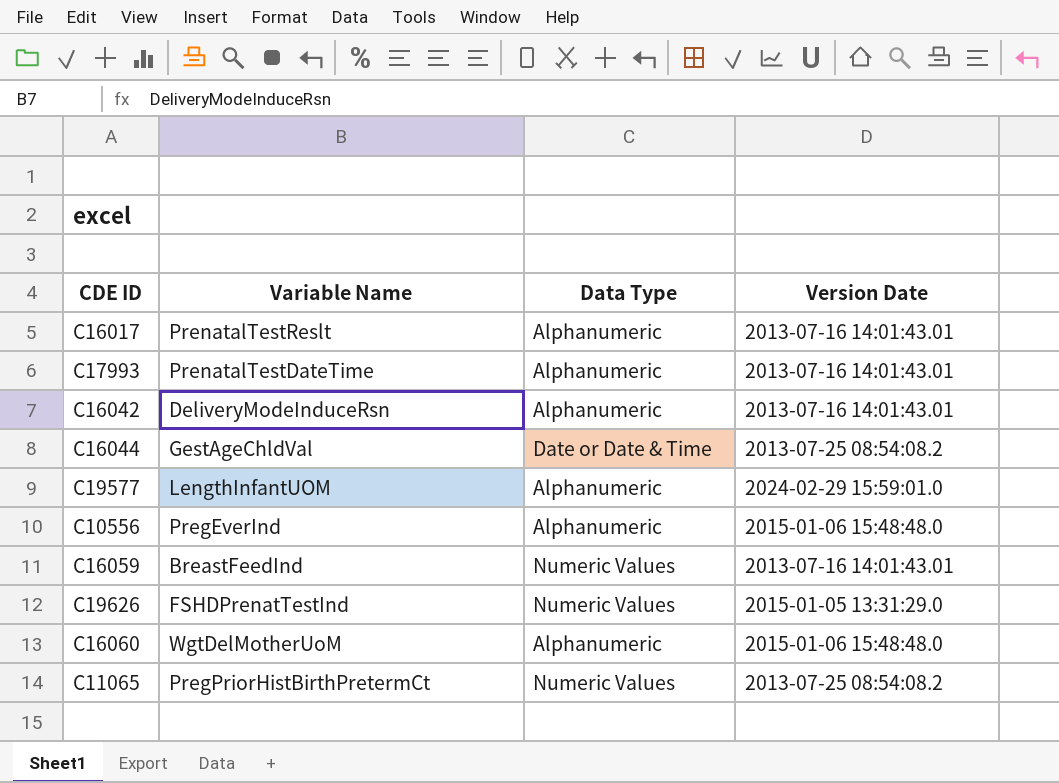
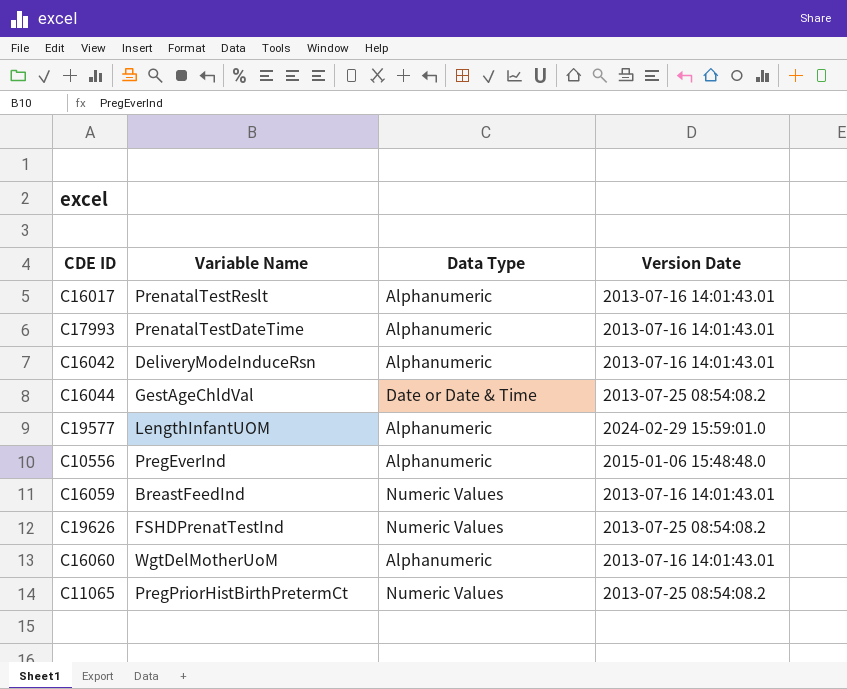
C19626 | Version Date: 2015-01-05 13:31:29.0 -> 2013-07-25 08:54:08.2
C16060 | Version Date: 2015-01-06 15:48:48.0 -> 2013-07-16 14:01:43.01

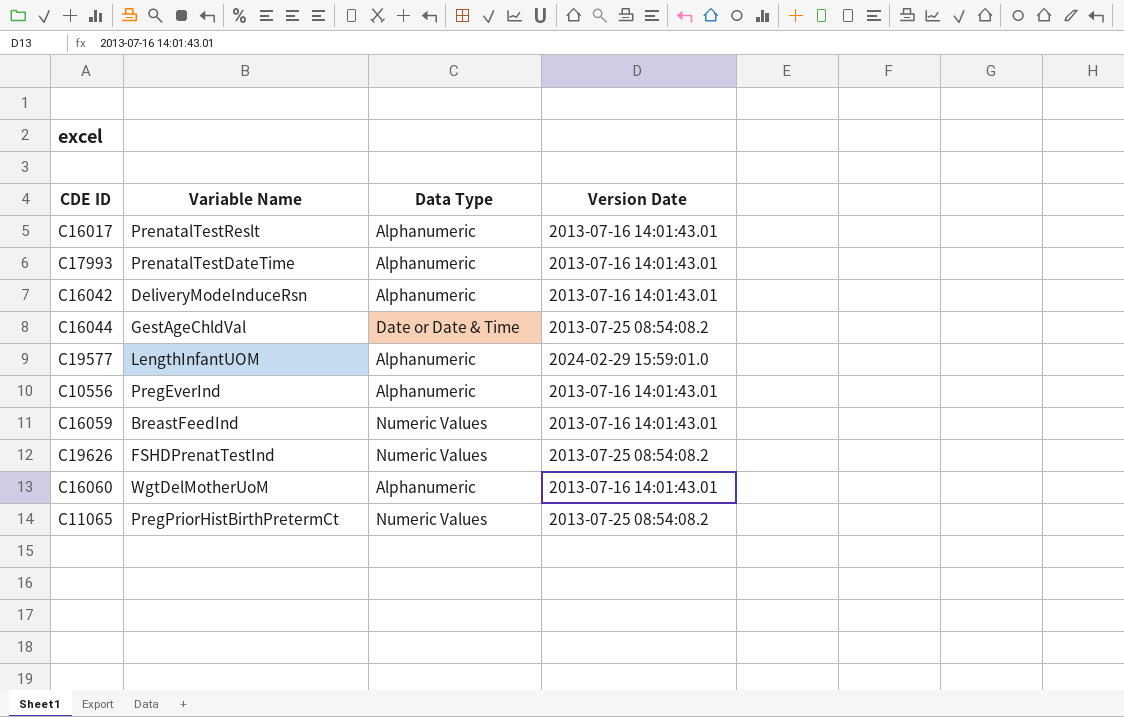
C10556 | Version Date: 2015-01-06 15:48:48.0 -> 2013-07-16 14:01:43.01

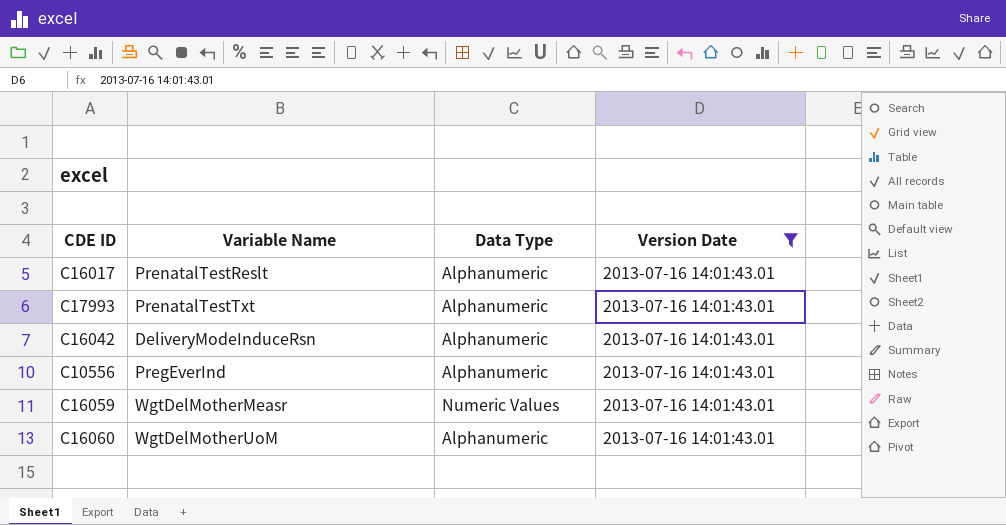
filter: none -> Version Date = 2013-07-16 14:01:43.01
C17993 | Variable Name: PrenatalTestDateTime -> PrenatalTestTxt
C16059 | Variable Name: BreastFeedInd -> WgtDelMotherMeasr

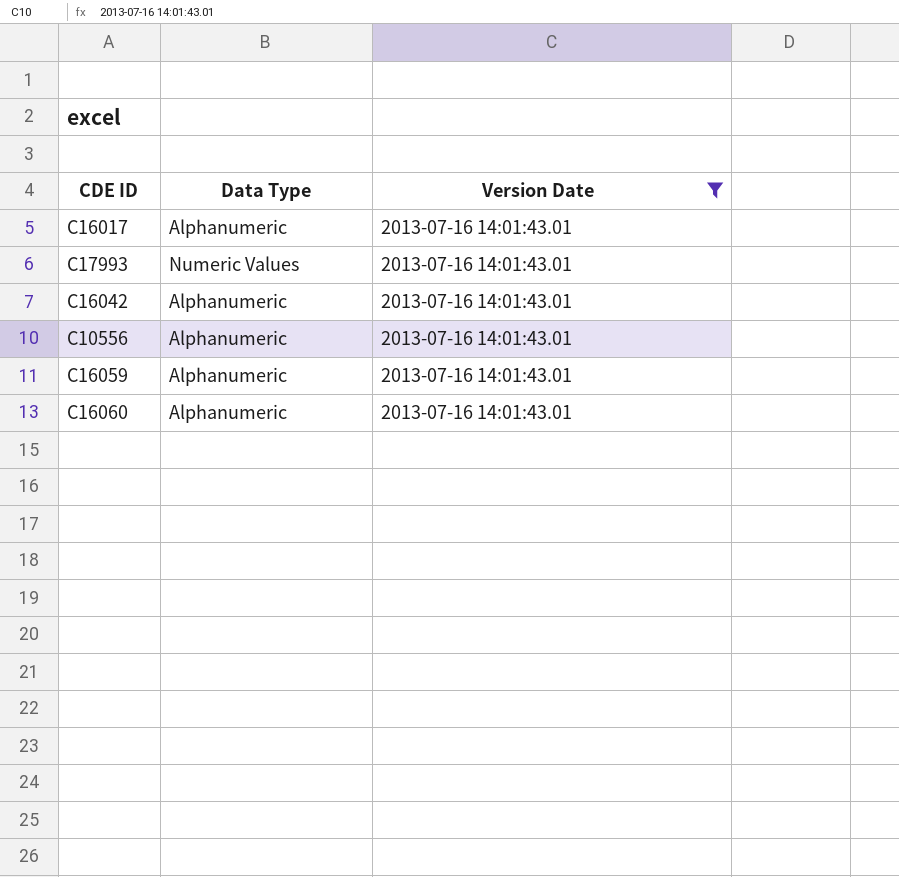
column Variable Name | position: 2 -> none
C17993 | Data Type: Alphanumeric -> Numeric Values
C16059 | Data Type: Numeric Values -> Alphanumeric

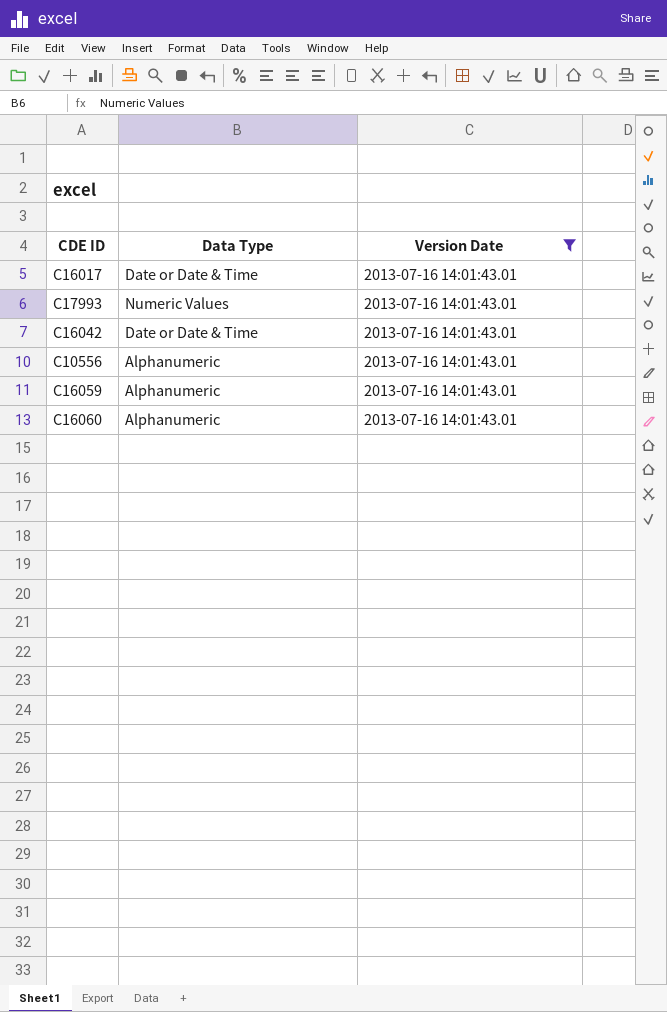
C16017 | Data Type: Alphanumeric -> Date or Date & Time
C16042 | Data Type: Alphanumeric -> Date or Date & Time

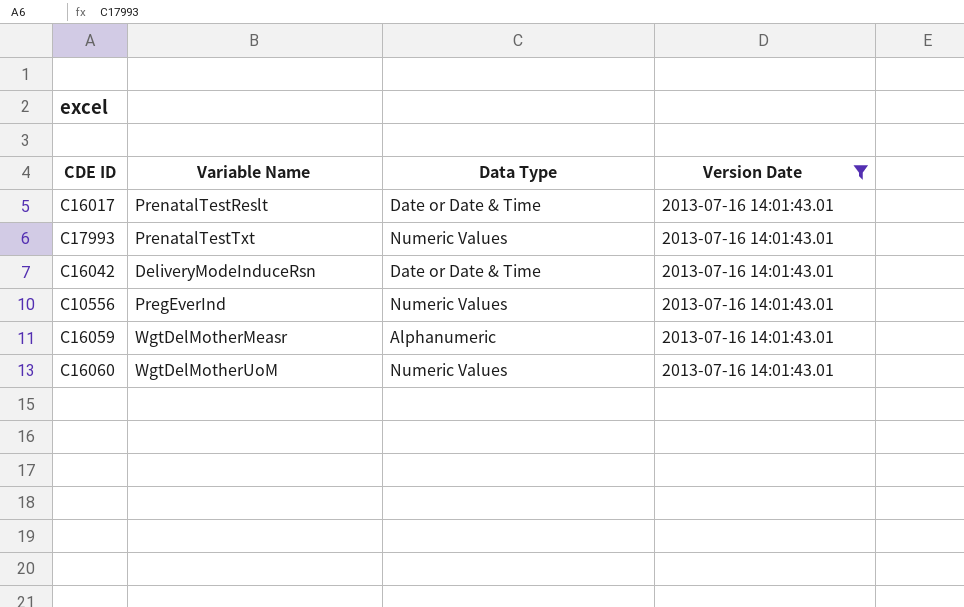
column Variable Name | position: none -> 2
C10556 | Data Type: Alphanumeric -> Numeric Values
C16060 | Data Type: Alphanumeric -> Numeric Values

